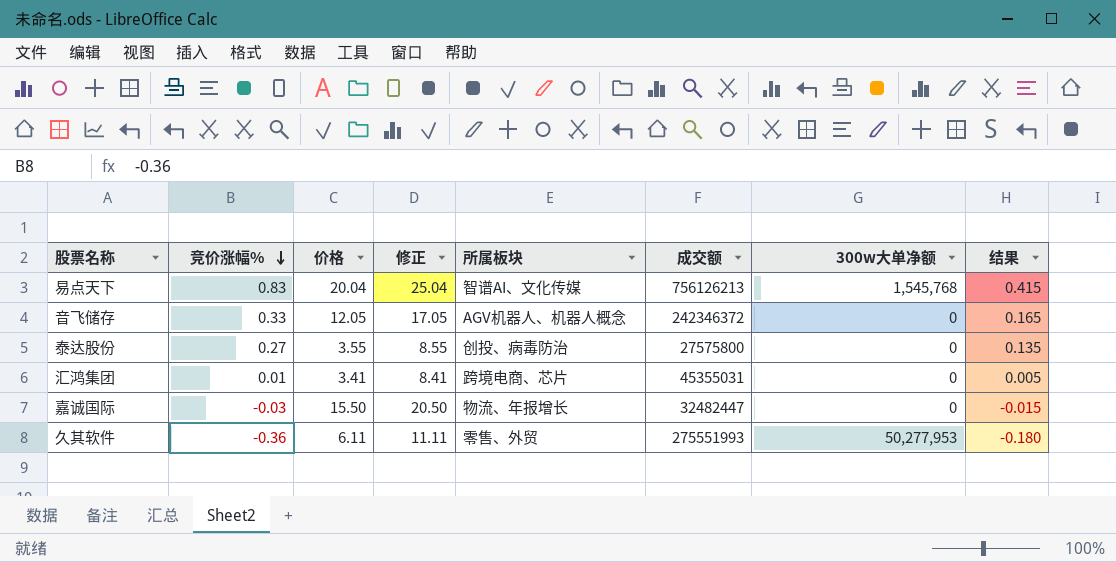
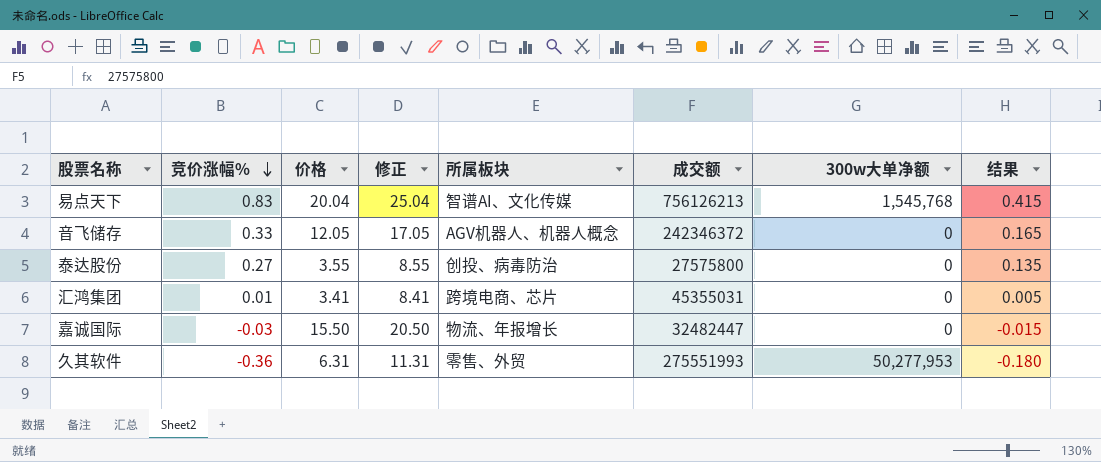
久其软件 | 价格: 6.11 -> 6.31
久其软件 | 修正: 11.11 -> 11.31

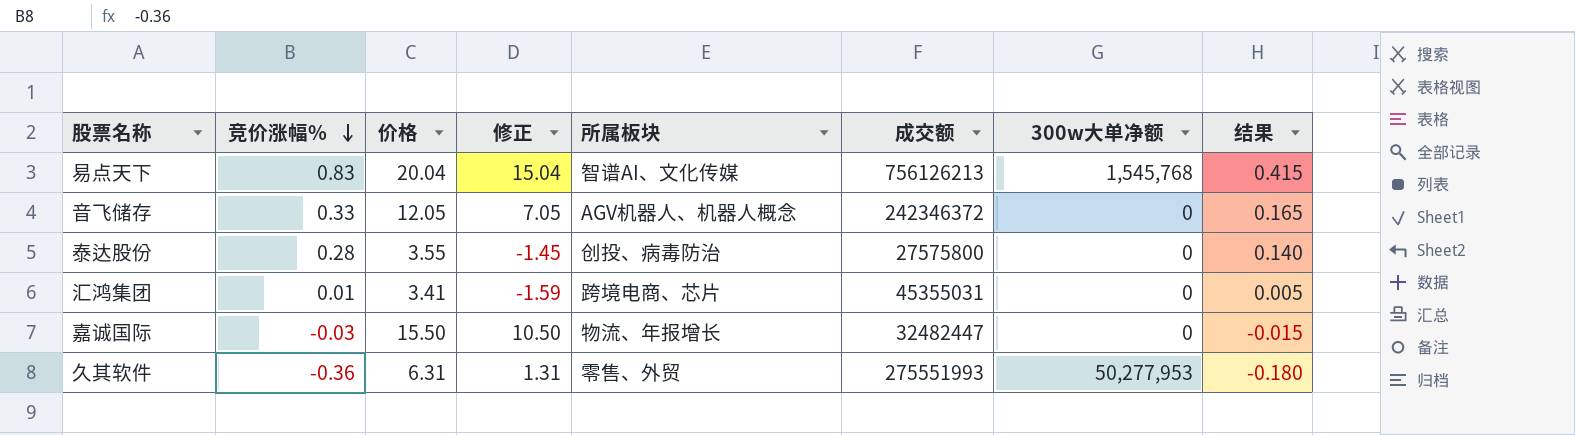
column 修正 | formula: [价格] + 5 -> [价格] - 5
泰达股份 | 竞价涨幅%: 0.27 -> 0.28
泰达股份 | 结果: 0.135 -> 0.140

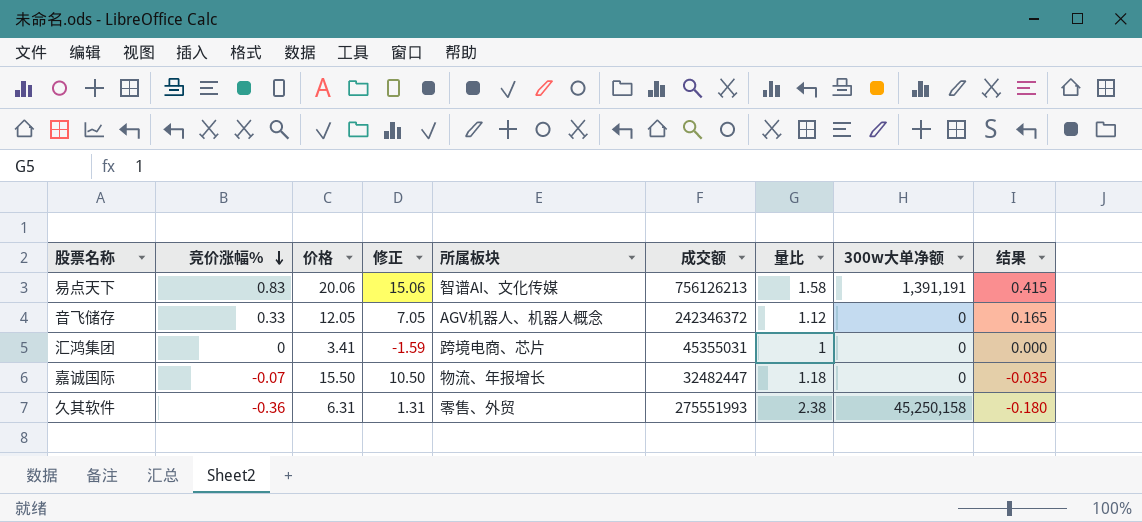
column 量比 | position: none -> 7
row 泰达股份: 0.28 | 3.55 | -1.45 | 创投、病毒防治 | 27575800 | 0 | 0.140 -> none
易点天下 | 价格: 20.04 -> 20.06
易点天下 | 修正: 15.04 -> 15.06
易点天下 | 300w大单净额: 1,545,768 -> 1,391,191
汇鸿集团 | 竞价涨幅%: 0.01 -> 0
汇鸿集团 | 结果: 0.005 -> 0.000
嘉诚国际 | 竞价涨幅%: -0.03 -> -0.07
嘉诚国际 | 结果: -0.015 -> -0.035
久其软件 | 300w大单净额: 50,277,953 -> 45,250,158

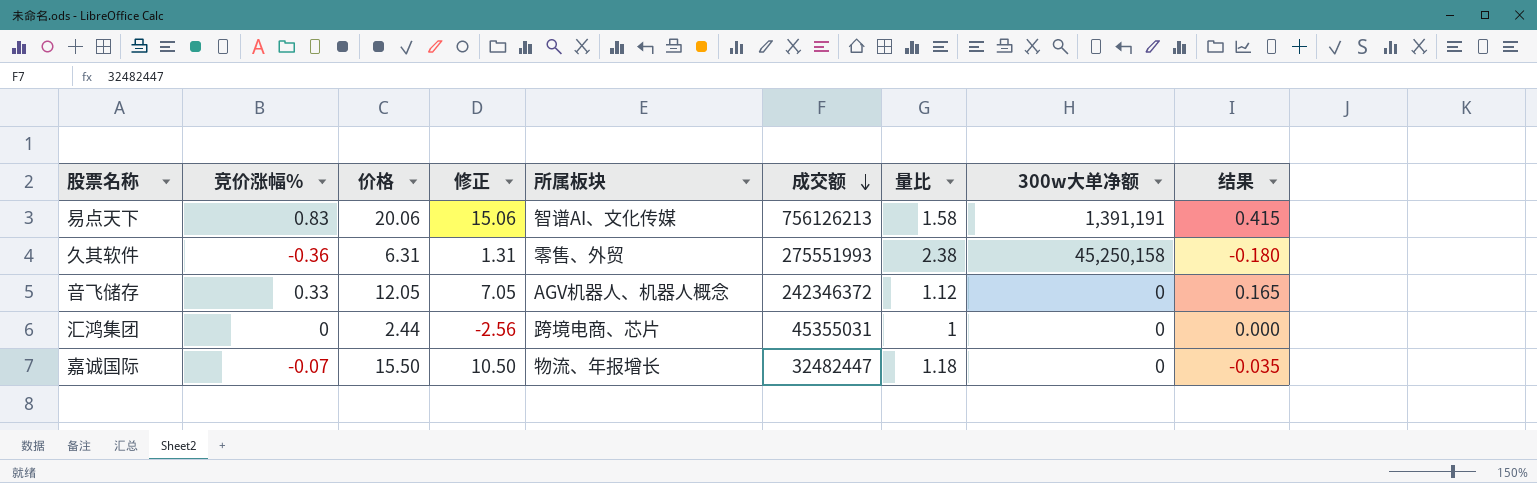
row order: 竞价涨幅% descending -> 成交额 descending
汇鸿集团 | 价格: 3.41 -> 2.44
汇鸿集团 | 修正: -1.59 -> -2.56

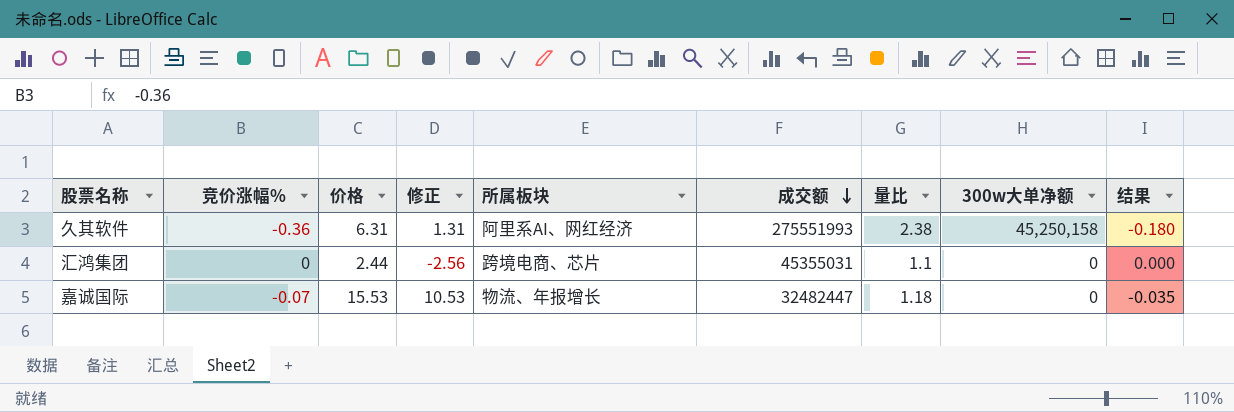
row 易点天下: 0.83 | 20.06 | 15.06 | 智谱AI、文化传媒 | 756126213 | 1.58 | 1,391,191 | 0.415 -> none
row 音飞储存: 0.33 | 12.05 | 7.05 | AGV机器人、机器人概念 | 242346372 | 1.12 | 0 | 0.165 -> none
久其软件 | 所属板块: 零售、外贸 -> 阿里系AI、网红经济
汇鸿集团 | 量比: 1 -> 1.1
嘉诚国际 | 价格: 15.50 -> 15.53
嘉诚国际 | 修正: 10.50 -> 10.53

